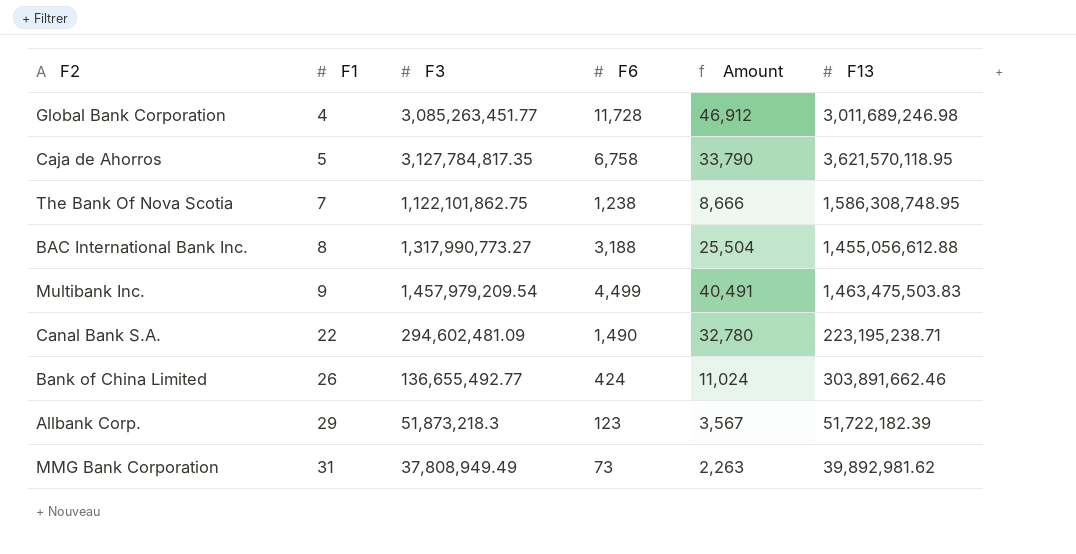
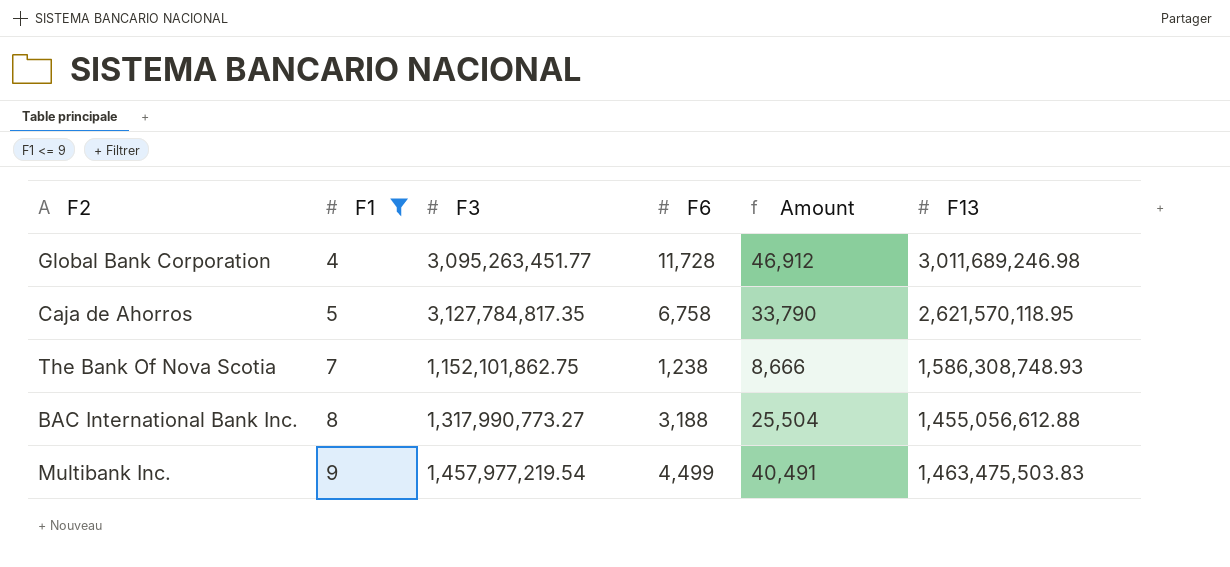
filter: none -> F1 <= 9
Global Bank Corporation | F3: 3,085,263,451.77 -> 3,095,263,451.77
Caja de Ahorros | F13: 3,621,570,118.95 -> 2,621,570,118.95
The Bank Of Nova Scotia | F3: 1,122,101,862.75 -> 1,152,101,862.75
The Bank Of Nova Scotia | F13: 1,586,308,748.95 -> 1,586,308,748.93
Multibank Inc. | F3: 1,457,979,209.54 -> 1,457,977,219.54

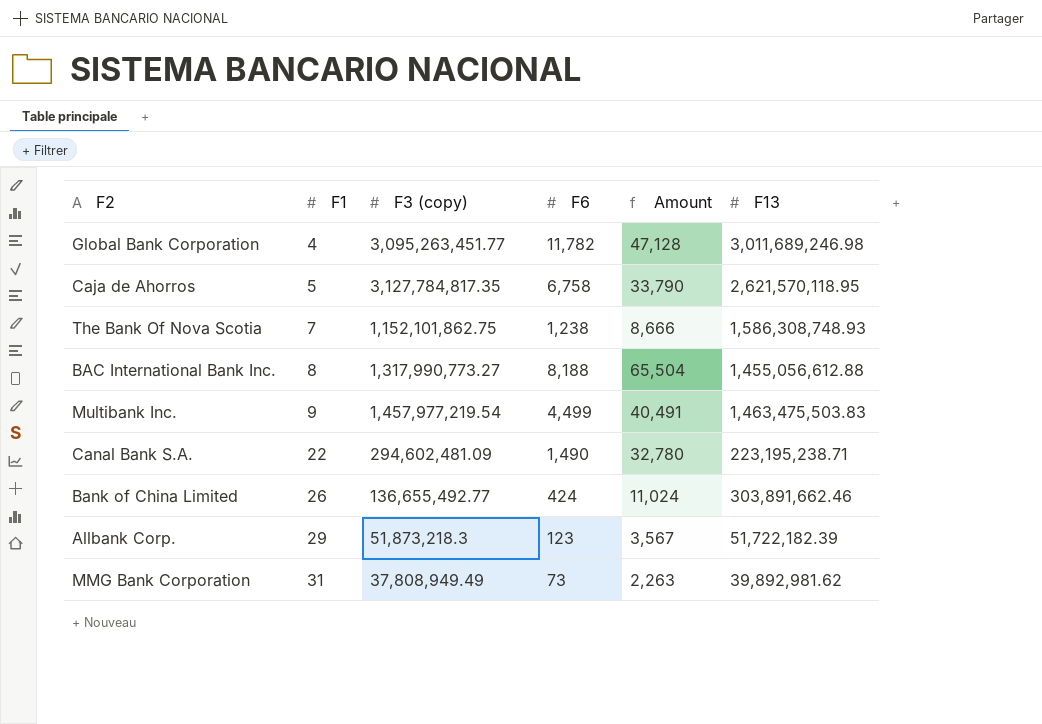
filter: F1 <= 9 -> none
column name: F3 -> F3 (copy)
Global Bank Corporation | F6: 11,728 -> 11,782
Global Bank Corporation | Amount: 46,912 -> 47,128
BAC International Bank Inc. | F6: 3,188 -> 8,188
BAC International Bank Inc. | Amount: 25,504 -> 65,504

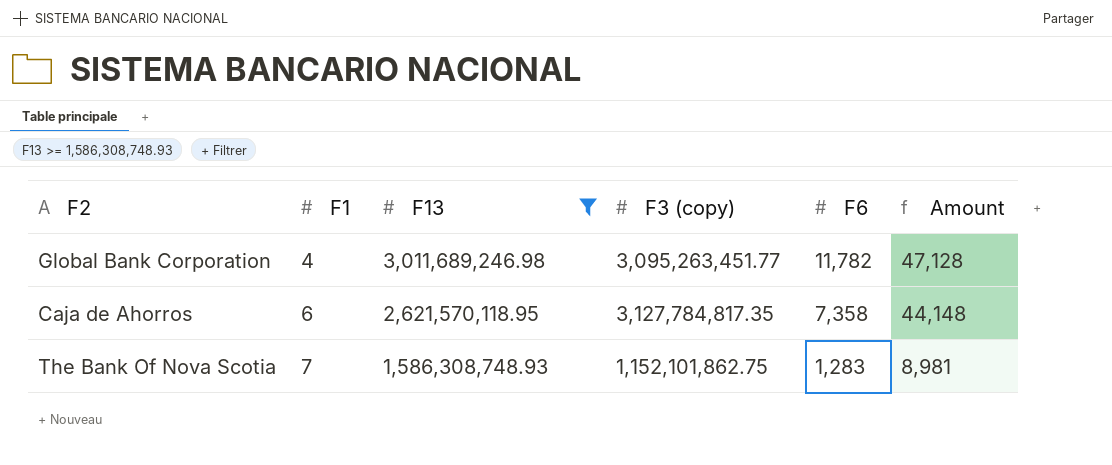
filter: none -> F13 >= 1,586,308,748.93
column F13 | position: 6 -> 3
Caja de Ahorros | F1: 5 -> 6
Caja de Ahorros | F6: 6,758 -> 7,358
Caja de Ahorros | Amount: 33,790 -> 44,148
The Bank Of Nova Scotia | F6: 1,238 -> 1,283
The Bank Of Nova Scotia | Amount: 8,666 -> 8,981

